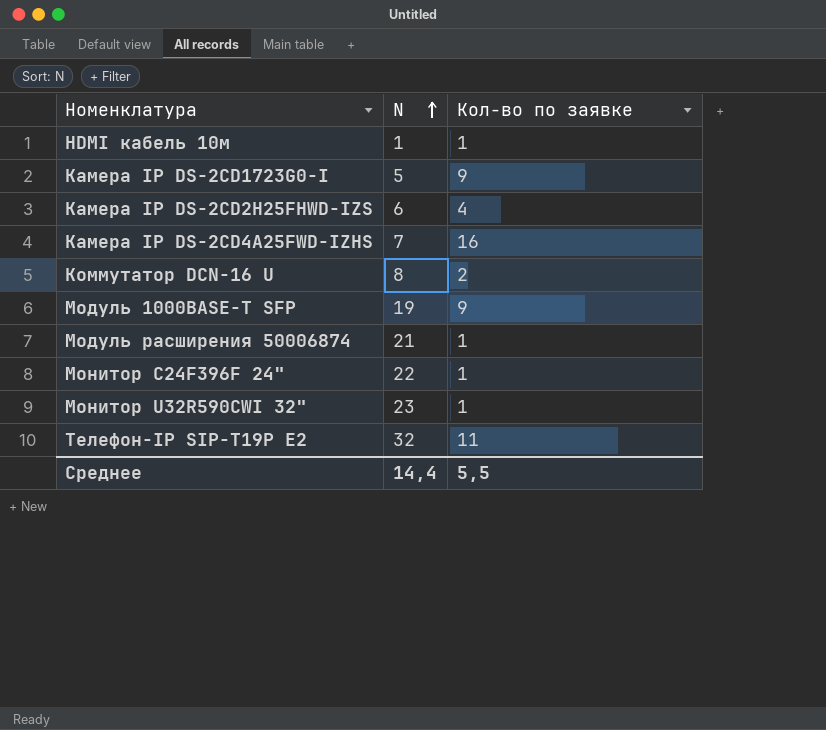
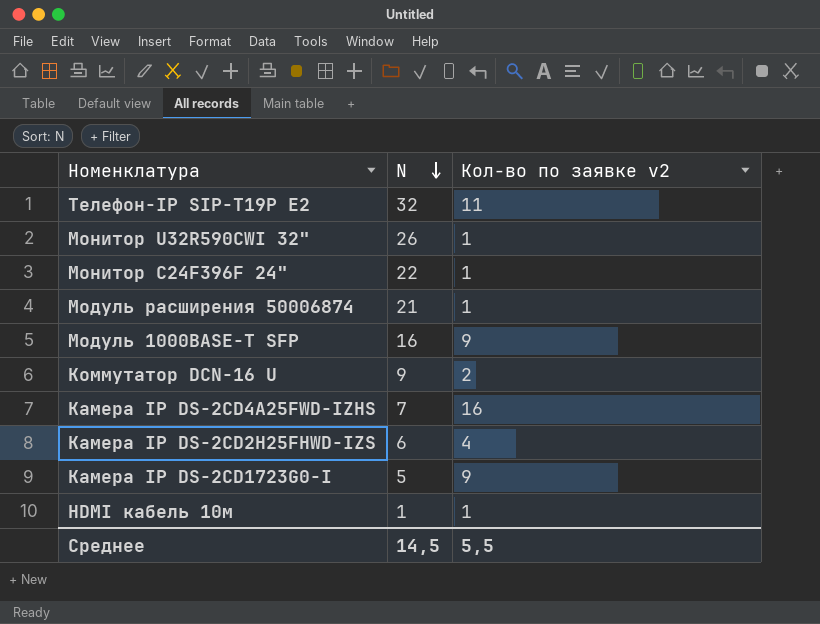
row order: N ascending -> N descending
column name: Кол-во по заявке -> Кол-во по заявке v2
Монитор U32R590CWI 32" | N: 23 -> 26
Модуль 1000BASE-T SFP | N: 19 -> 16
Коммутатор DCN-16 U | N: 8 -> 9
Среднее | N: 14,4 -> 14,5

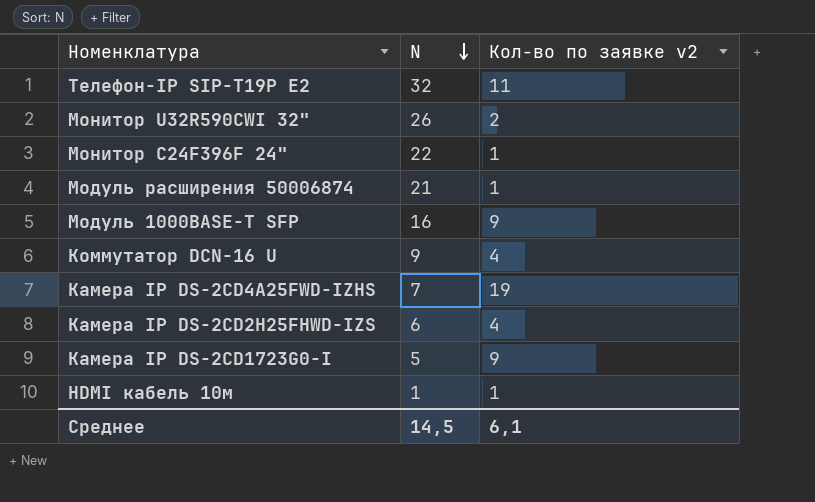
Монитор U32R590CWI 32" | Кол-во по заявке v2: 1 -> 2
Коммутатор DCN-16 U | Кол-во по заявке v2: 2 -> 4
Камера IP DS-2CD4A25FWD-IZHS | Кол-во по заявке v2: 16 -> 19
Среднее | Кол-во по заявке v2: 5,5 -> 6,1

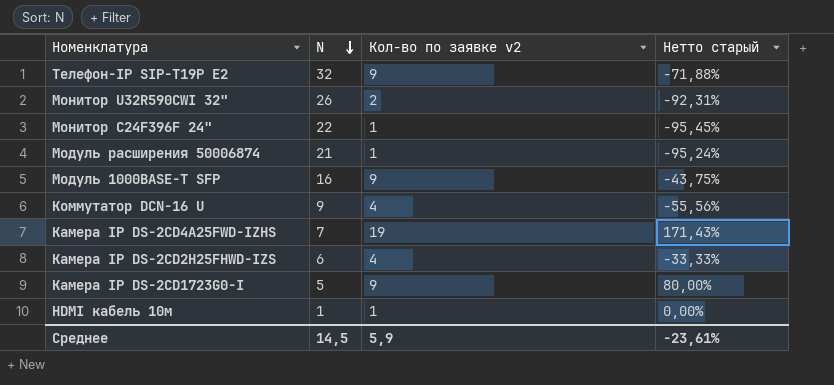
column Нетто старый | formula: none -> ([Кол-во по заявке v2] - [N]) / [N]
Телефон-IP SIP-T19P E2 | Кол-во по заявке v2: 11 -> 9
Среднее | Кол-во по заявке v2: 6,1 -> 5,9

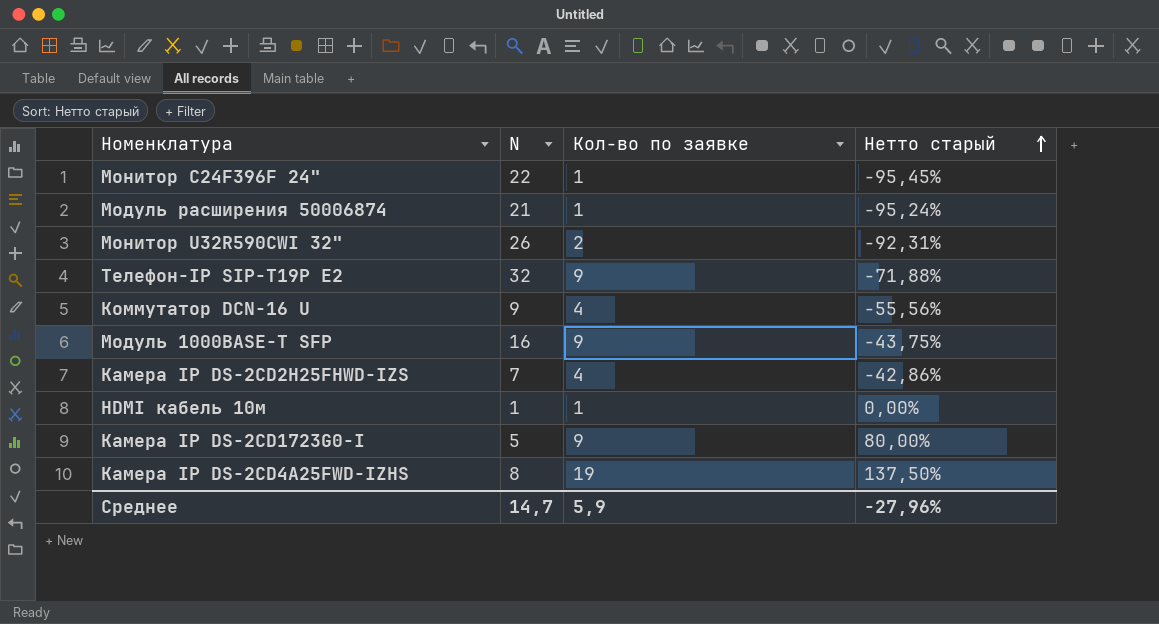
row order: N descending -> Нетто старый ascending
column name: Кол-во по заявке v2 -> Кол-во по заявке
Камера IP DS-2CD2H25FHWD-IZS | N: 6 -> 7
Камера IP DS-2CD2H25FHWD-IZS | Нетто старый: -33,33% -> -42,86%
Камера IP DS-2CD4A25FWD-IZHS | N: 7 -> 8
Камера IP DS-2CD4A25FWD-IZHS | Нетто старый: 171,43% -> 137,50%
Среднее | N: 14,5 -> 14,7
Среднее | Нетто старый: -23,61% -> -27,96%

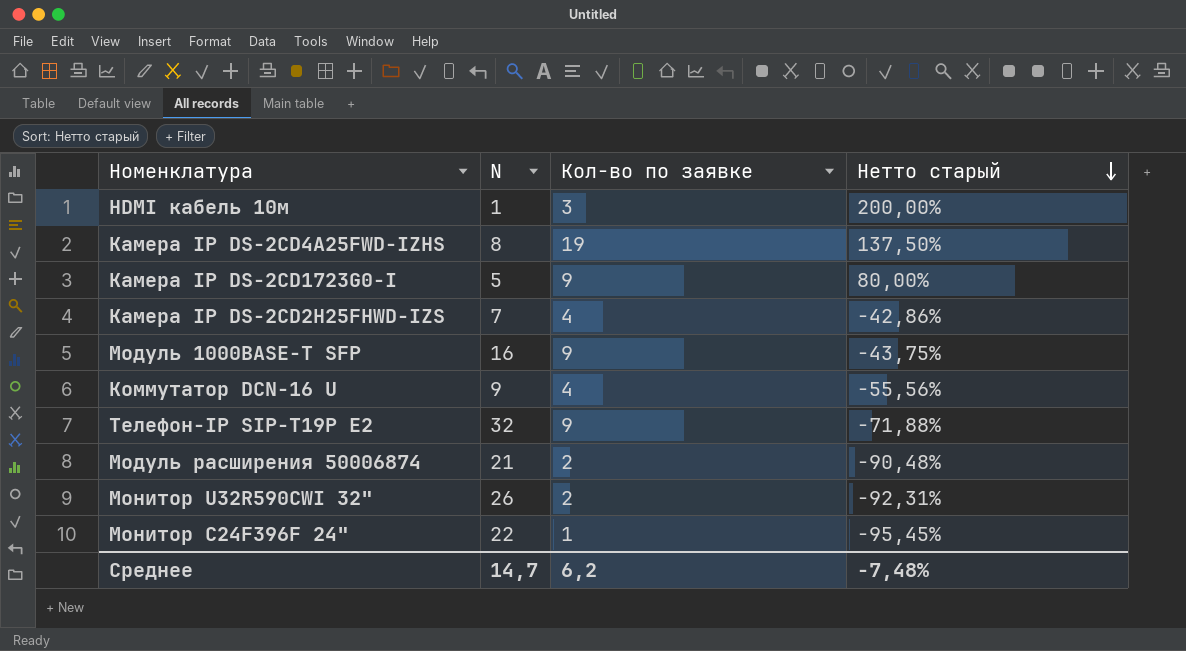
row order: Нетто старый ascending -> Нетто старый descending
HDMI кабель 10м | Кол-во по заявке: 1 -> 3
HDMI кабель 10м | Нетто старый: 0,00% -> 200,00%
Модуль расширения 50006874 | Кол-во по заявке: 1 -> 2
Модуль расширения 50006874 | Нетто старый: -95,24% -> -90,48%
Среднее | Кол-во по заявке: 5,9 -> 6,2
Среднее | Нетто старый: -27,96% -> -7,48%

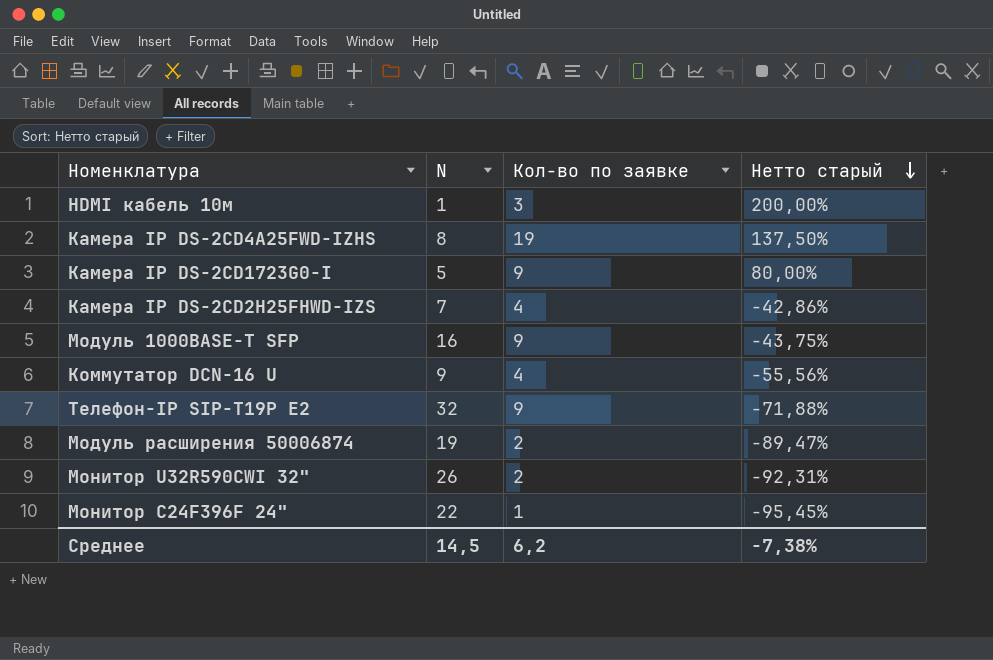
Модуль расширения 50006874 | N: 21 -> 19
Модуль расширения 50006874 | Нетто старый: -90,48% -> -89,47%
Среднее | N: 14,7 -> 14,5
Среднее | Нетто старый: -7,48% -> -7,38%

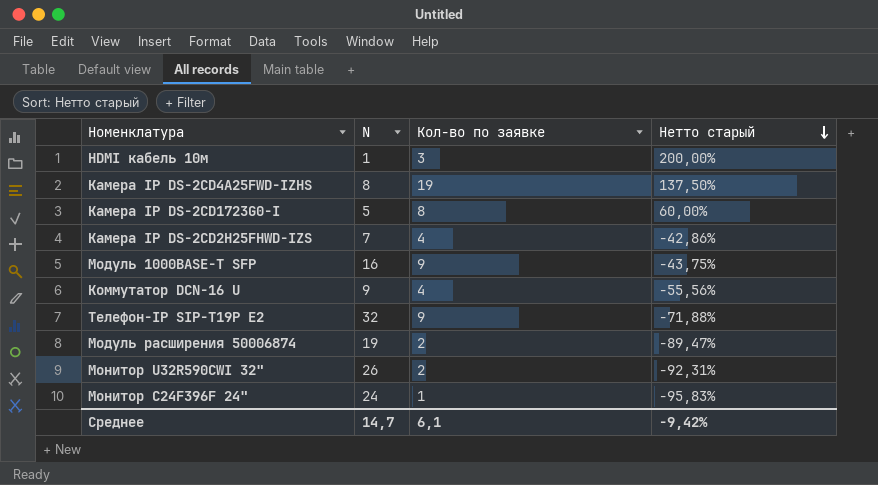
Камера IP DS-2CD1723G0-I | Кол-во по заявке: 9 -> 8
Камера IP DS-2CD1723G0-I | Нетто старый: 80,00% -> 60,00%
Монитор C24F396F 24" | N: 22 -> 24
Монитор C24F396F 24" | Нетто старый: -95,45% -> -95,83%
Среднее | N: 14,5 -> 14,7
Среднее | Кол-во по заявке: 6,2 -> 6,1
Среднее | Нетто старый: -7,38% -> -9,42%

